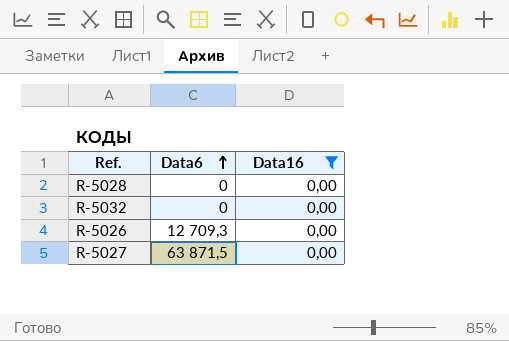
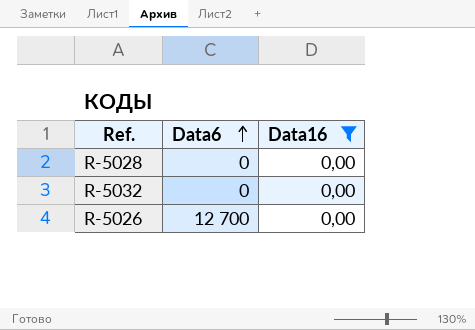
row R-5027: 63 871,5 | 0,00 -> none
R-5026 | Data6: 12 709,3 -> 12 700

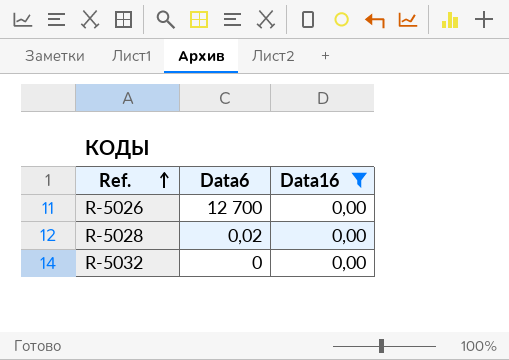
row order: Data6 ascending -> Ref. ascending
R-5028 | Data6: 0 -> 0,02

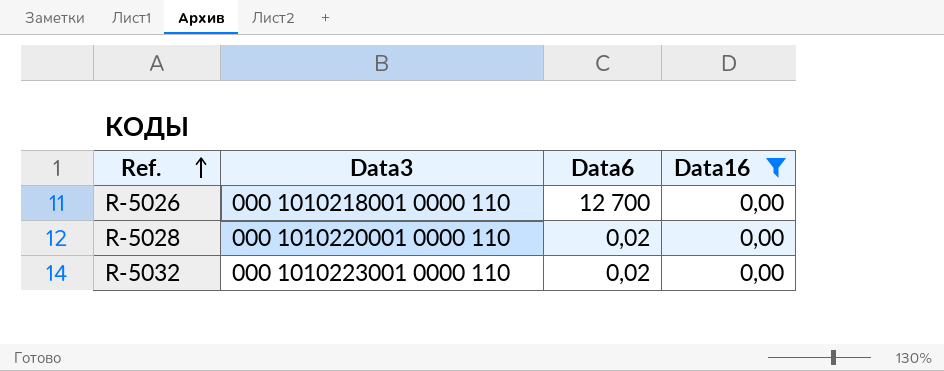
column Data3 | position: none -> 2
R-5032 | Data6: 0 -> 0,02

